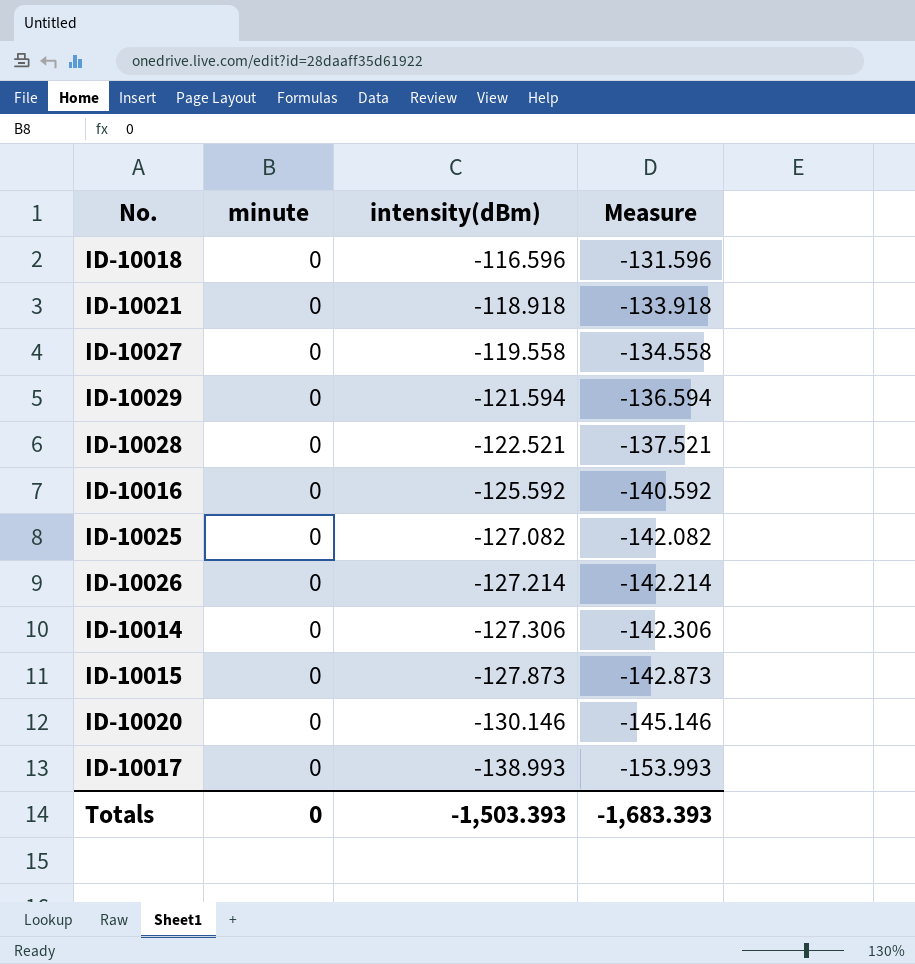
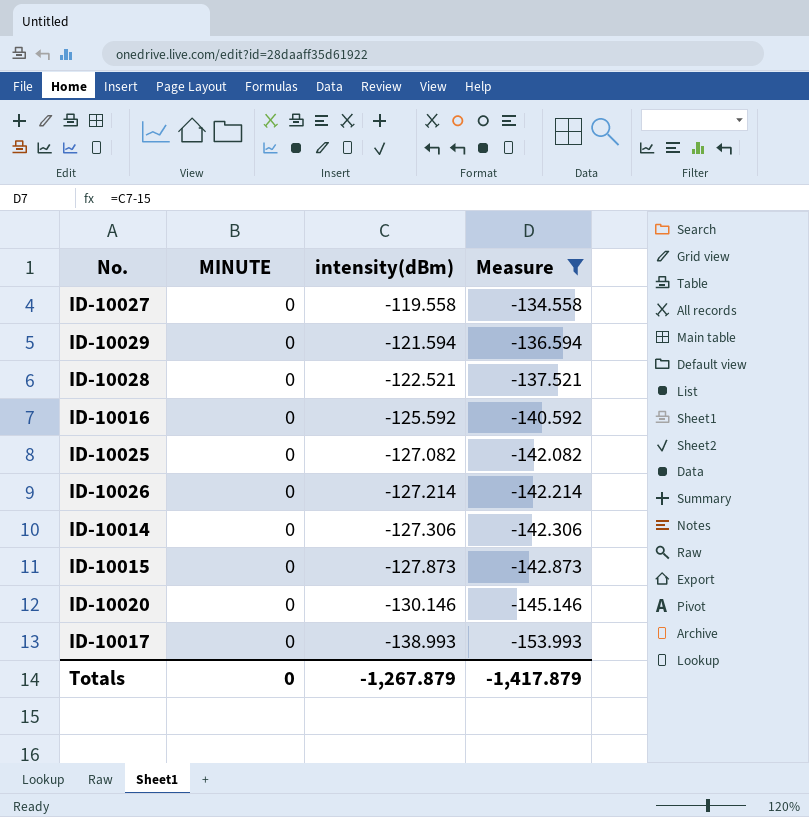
filter: none -> Measure <= -134.558
column name: minute -> MINUTE
Totals | intensity(dBm): -1,503.393 -> -1,267.879
Totals | Measure: -1,683.393 -> -1,417.879

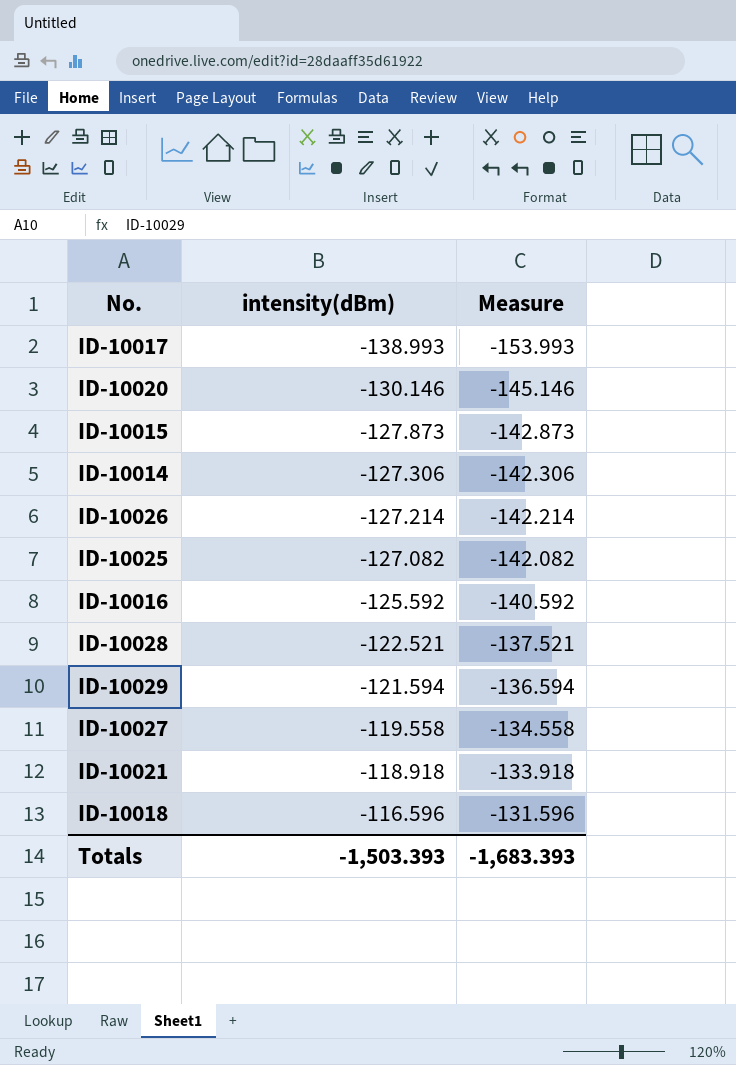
filter: Measure <= -134.558 -> none
row order: intensity(dBm) descending -> intensity(dBm) ascending
column MINUTE | position: 2 -> none
Totals | intensity(dBm): -1,267.879 -> -1,503.393
Totals | Measure: -1,417.879 -> -1,683.393

